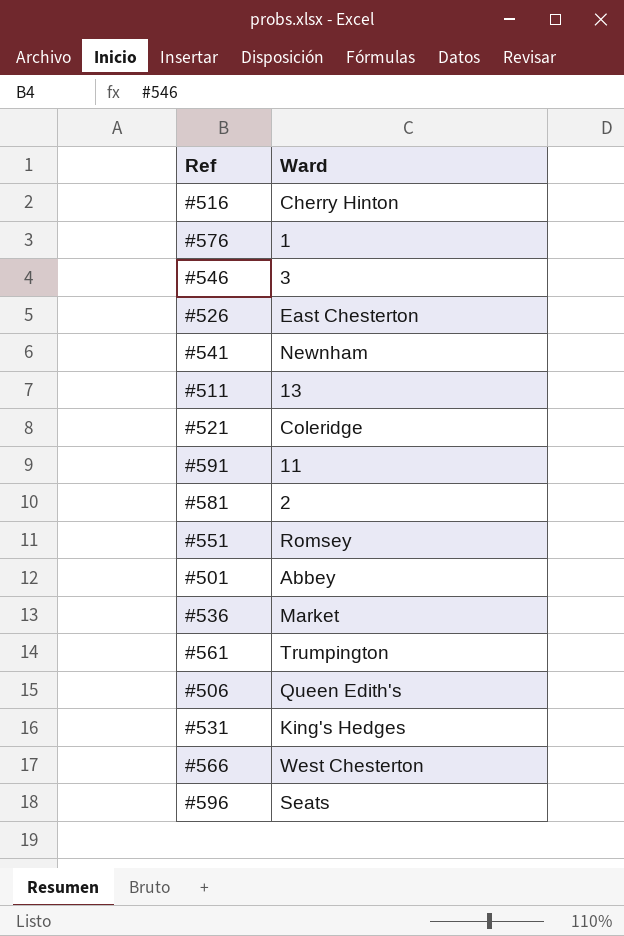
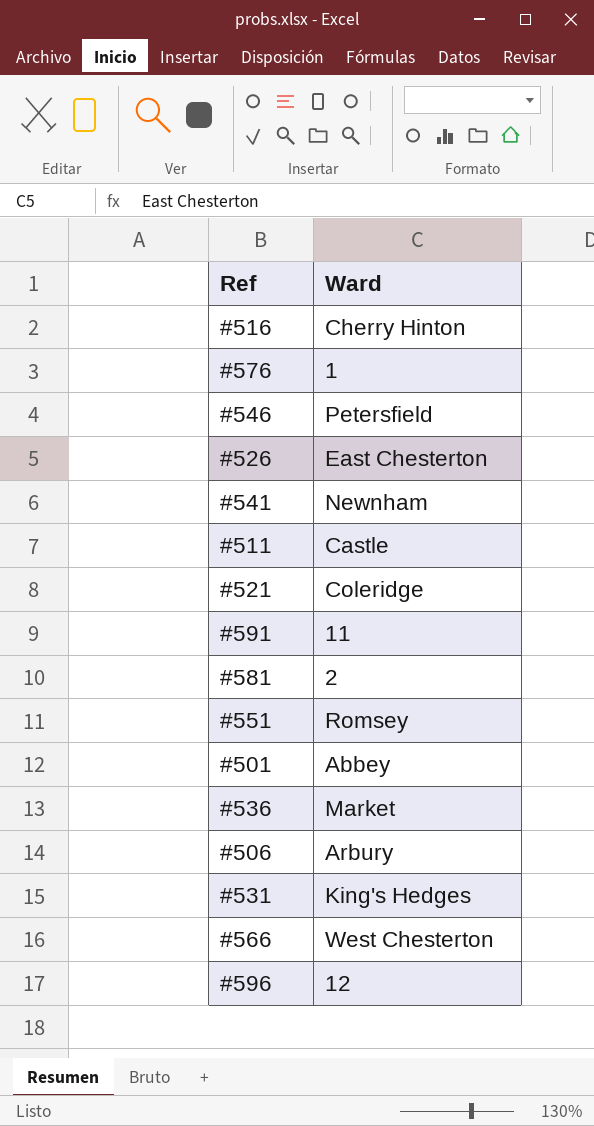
row #561: Trumpington -> none
#546 | Ward: 3 -> Petersfield
#511 | Ward: 13 -> Castle
#506 | Ward: Queen Edith's -> Arbury
#596 | Ward: Seats -> 12

